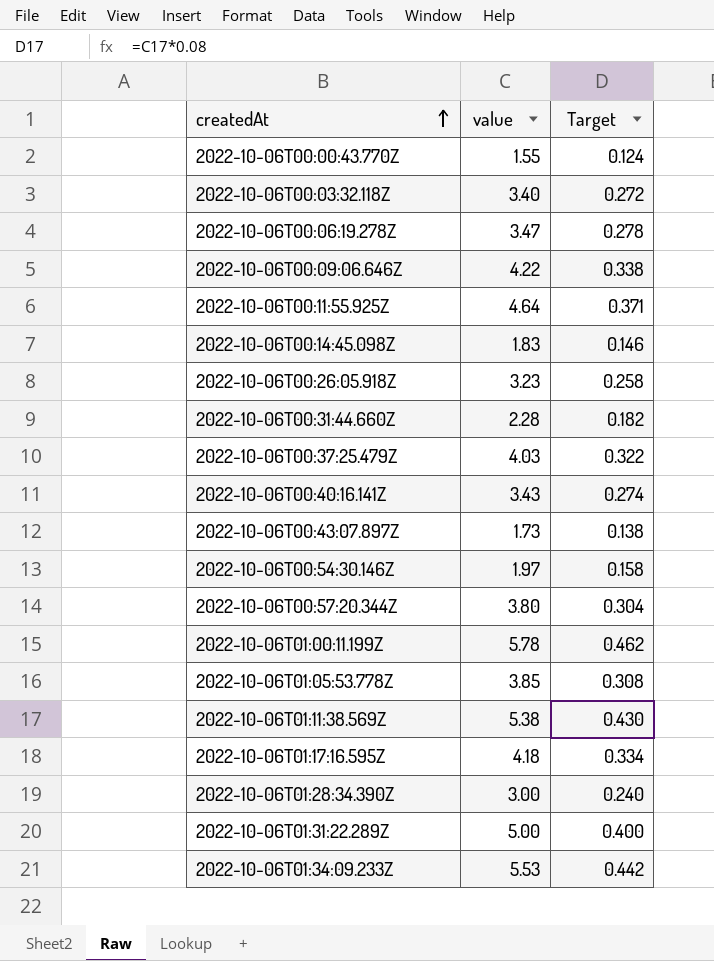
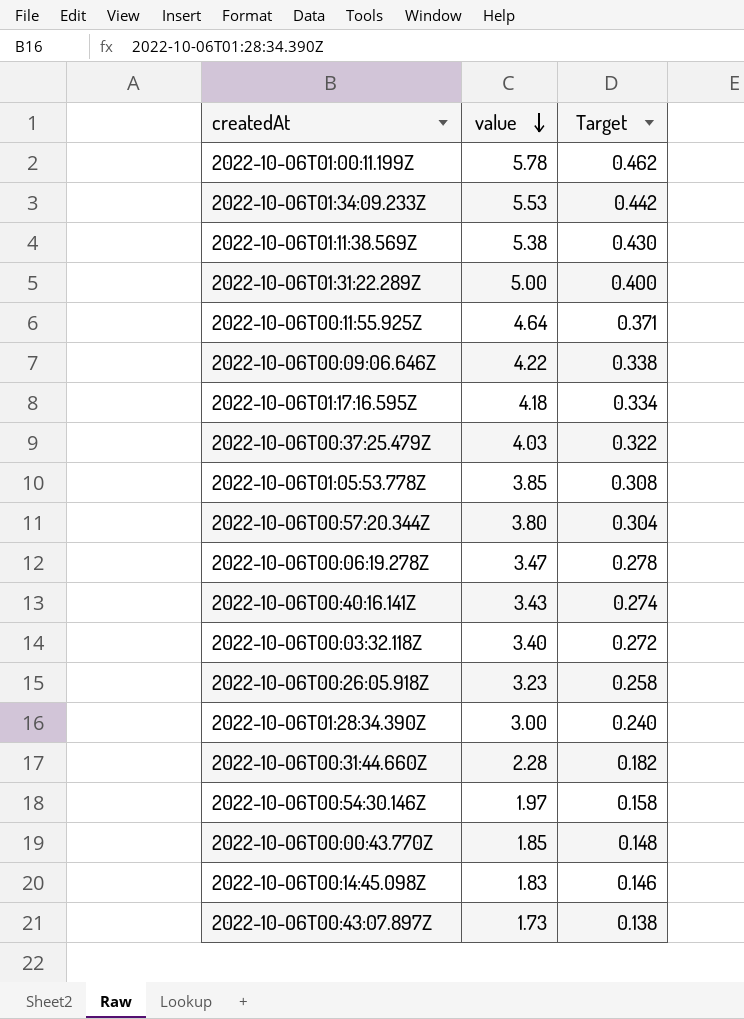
row order: createdAt ascending -> value descending
2022-10-06T00:00:43.770Z | value: 1.55 -> 1.85
2022-10-06T00:00:43.770Z | Target: 0.124 -> 0.148

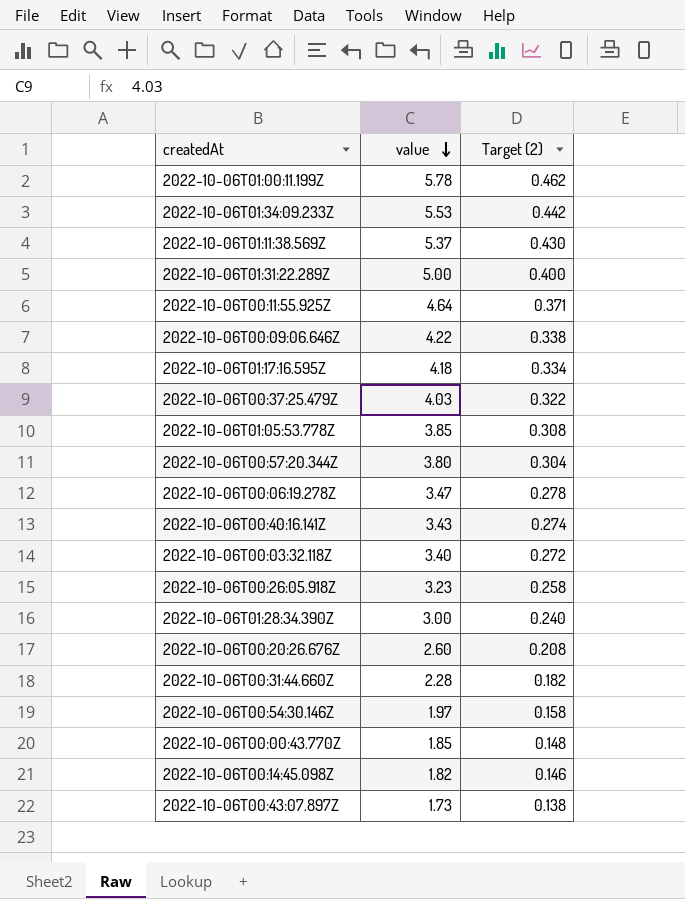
column name: Target -> Target (2)
2022-10-06T01:11:38.569Z | value: 5.38 -> 5.37
row 2022-10-06T00:20:26.676Z: none -> 2.60 | 0.208
2022-10-06T00:14:45.098Z | value: 1.83 -> 1.82

